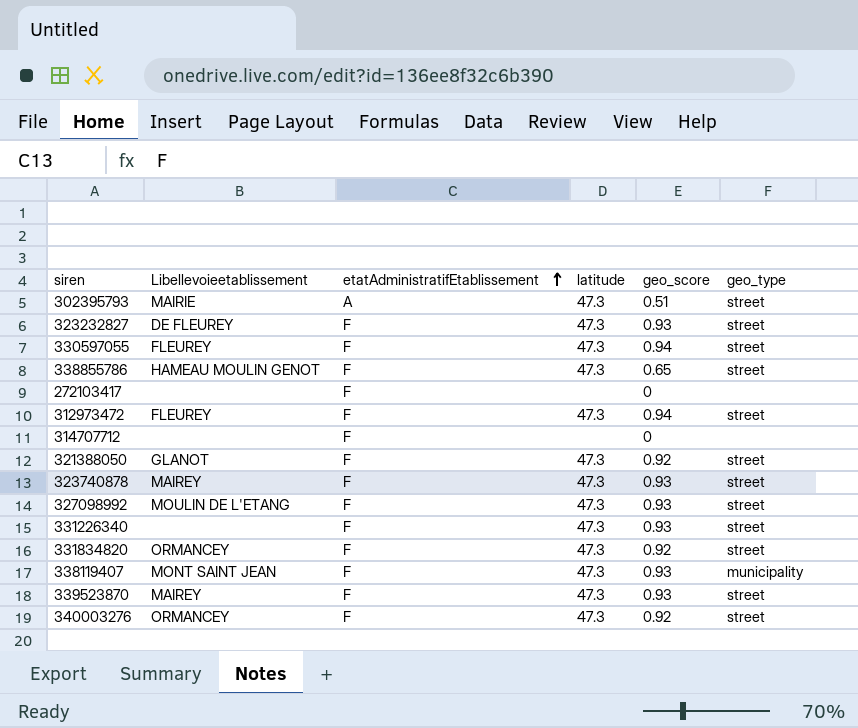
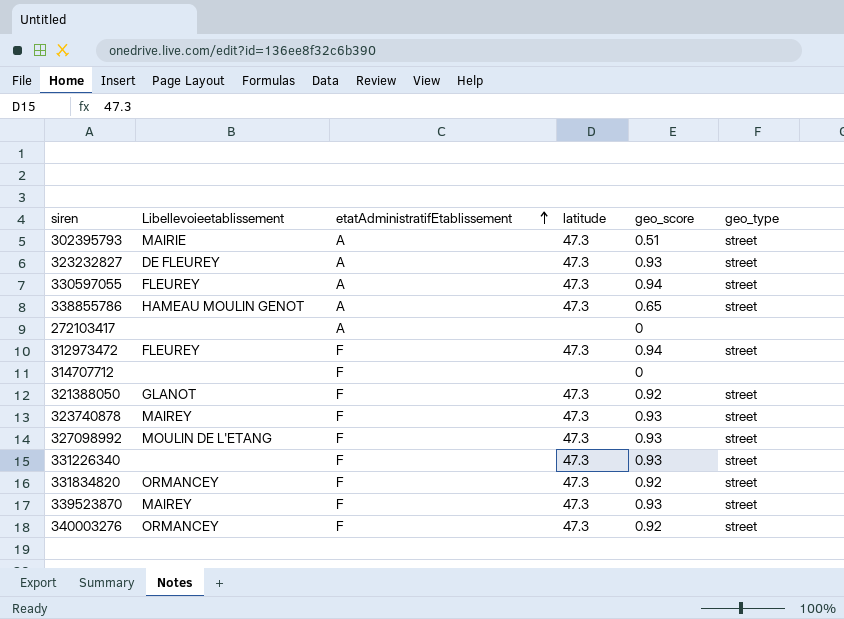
row 338119407: MONT SAINT JEAN | F | 47.3 | 0.93 | municipality -> none
323232827 | etatAdministratifEtablissement: F -> A
330597055 | etatAdministratifEtablissement: F -> A
338855786 | etatAdministratifEtablissement: F -> A
272103417 | etatAdministratifEtablissement: F -> A

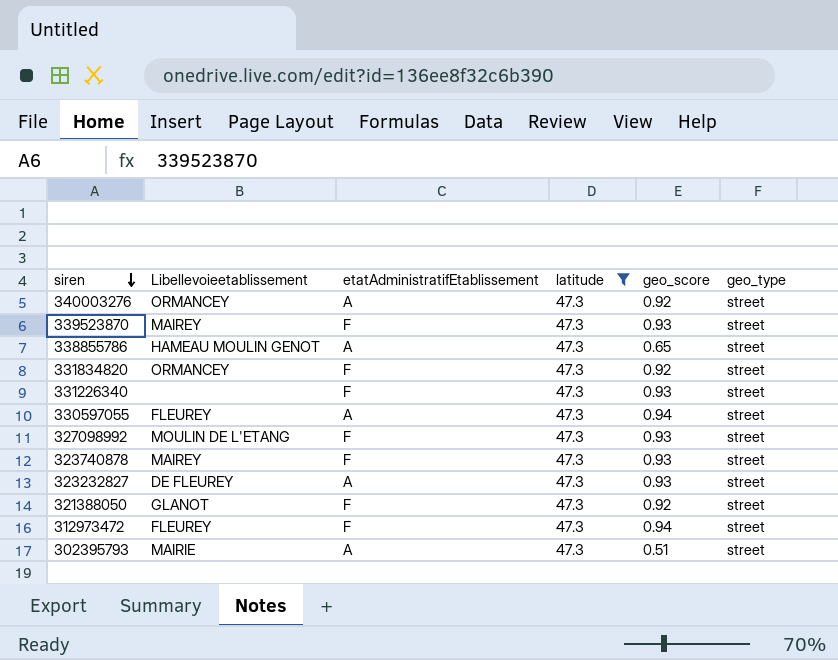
filter: none -> latitude = 47.3
row order: etatAdministratifEtablissement ascending -> siren descending
340003276 | etatAdministratifEtablissement: F -> A

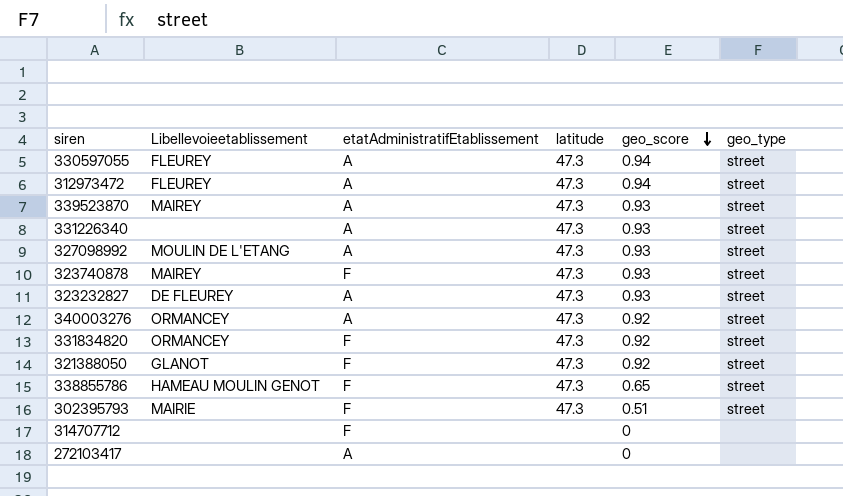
filter: latitude = 47.3 -> none
row order: siren descending -> geo_score descending
312973472 | etatAdministratifEtablissement: F -> A
339523870 | etatAdministratifEtablissement: F -> A
331226340 | etatAdministratifEtablissement: F -> A
327098992 | etatAdministratifEtablissement: F -> A
338855786 | etatAdministratifEtablissement: A -> F
302395793 | etatAdministratifEtablissement: A -> F

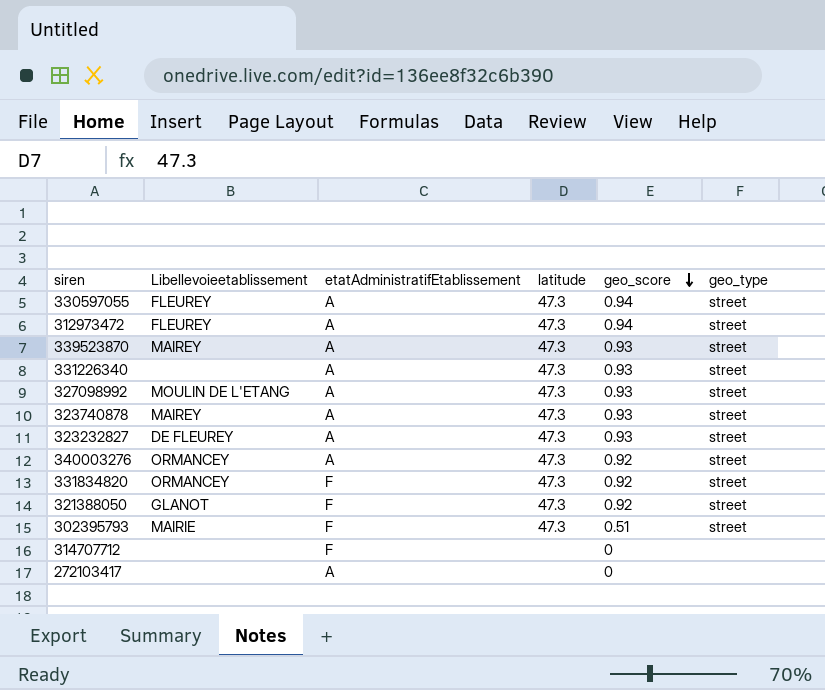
row 338855786: HAMEAU MOULIN GENOT | F | 47.3 | 0.65 | street -> none
323740878 | etatAdministratifEtablissement: F -> A

